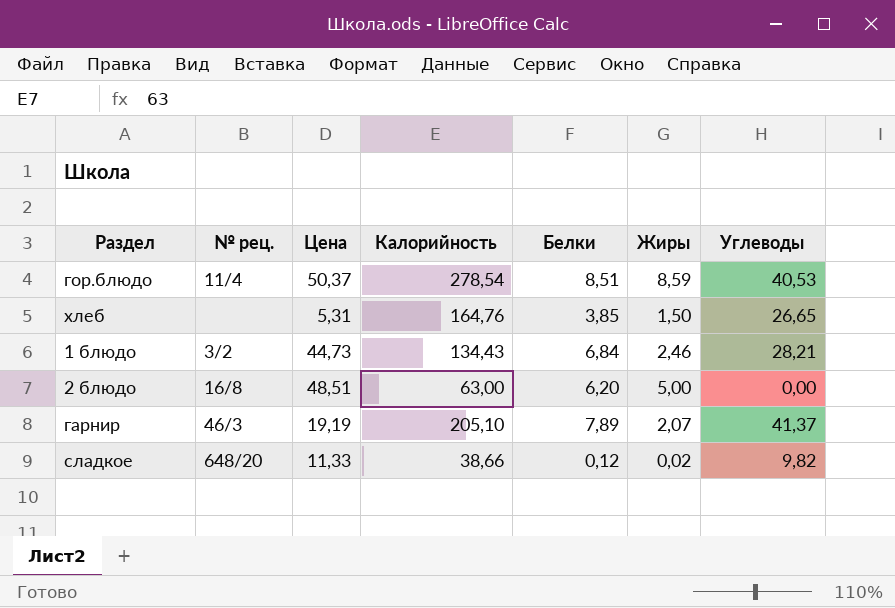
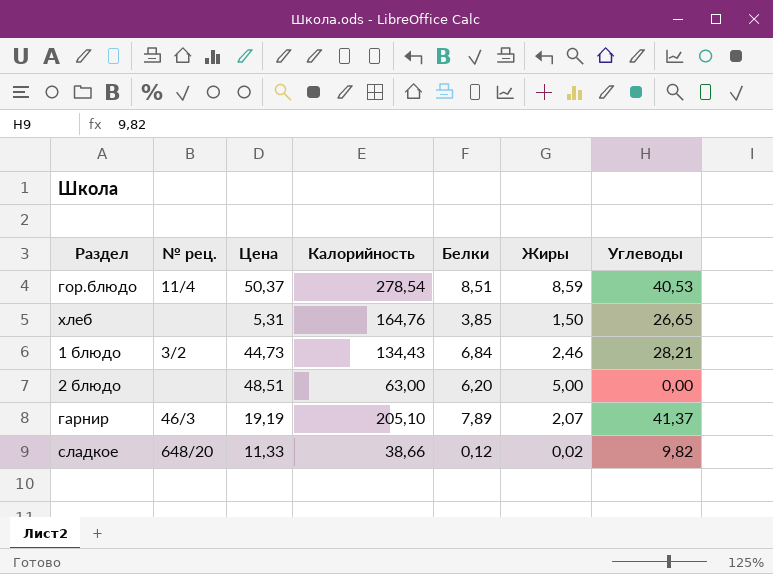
2 блюдо | № рец.: 16/8 -> none

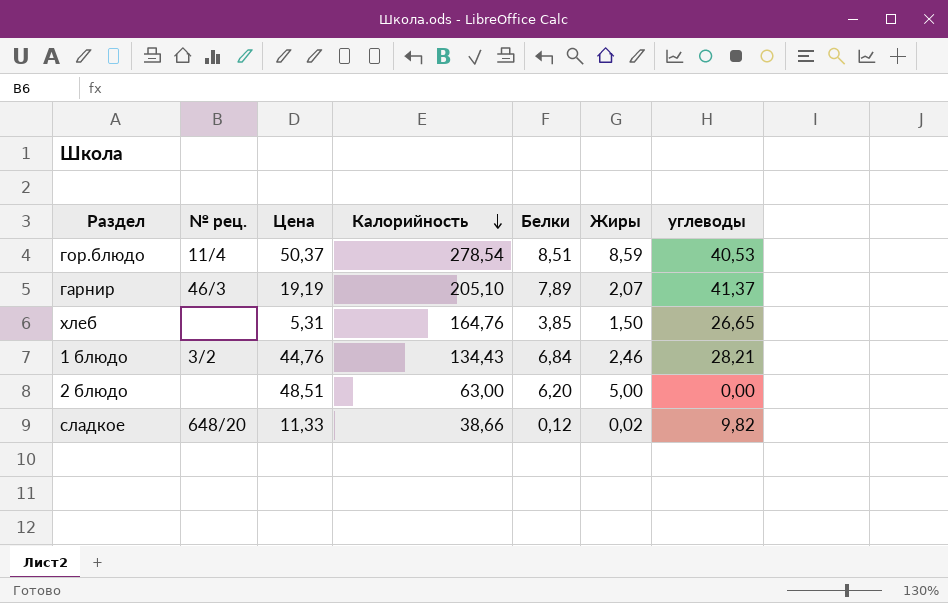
row order: none -> Калорийность descending
column name: Углеводы -> углеводы
1 блюдо | Цена: 44,73 -> 44,76

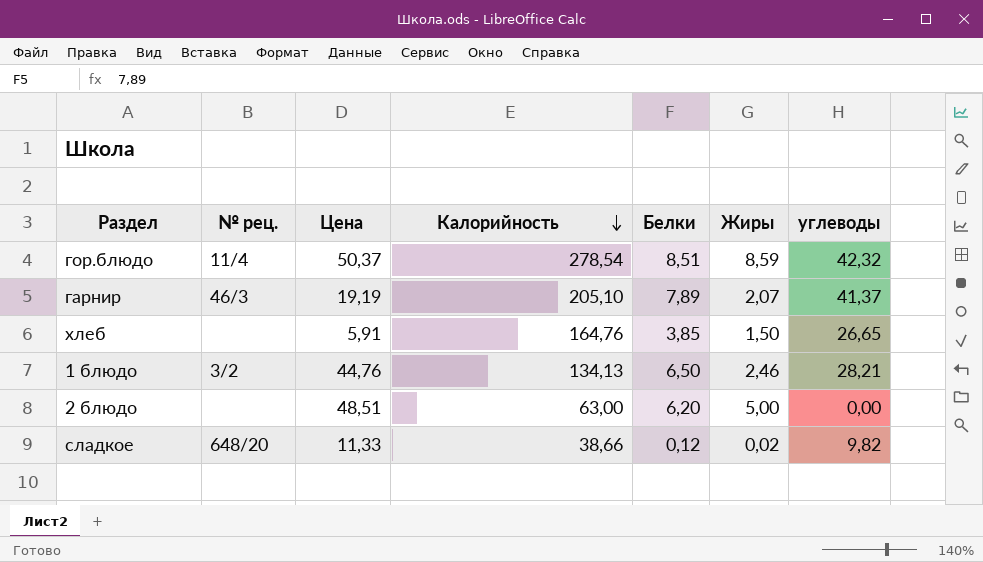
гор.блюдо | углеводы: 40,53 -> 42,32
хлеб | Цена: 5,31 -> 5,91
1 блюдо | Калорийность: 134,43 -> 134,13
1 блюдо | Белки: 6,84 -> 6,50

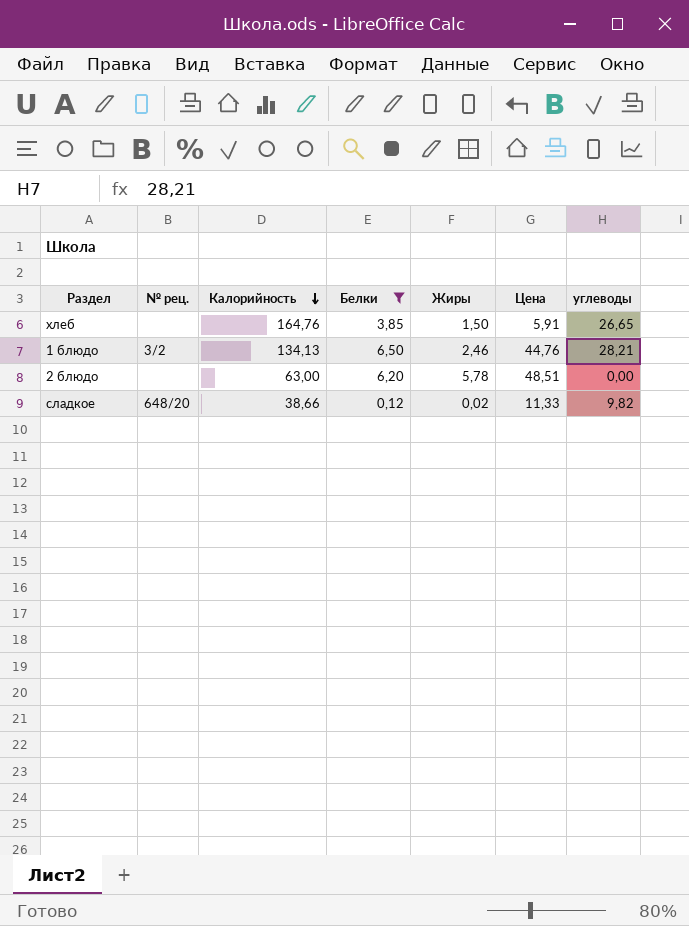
filter: none -> Белки <= 6,50
column Цена | position: 3 -> 6
2 блюдо | Жиры: 5,00 -> 5,78

